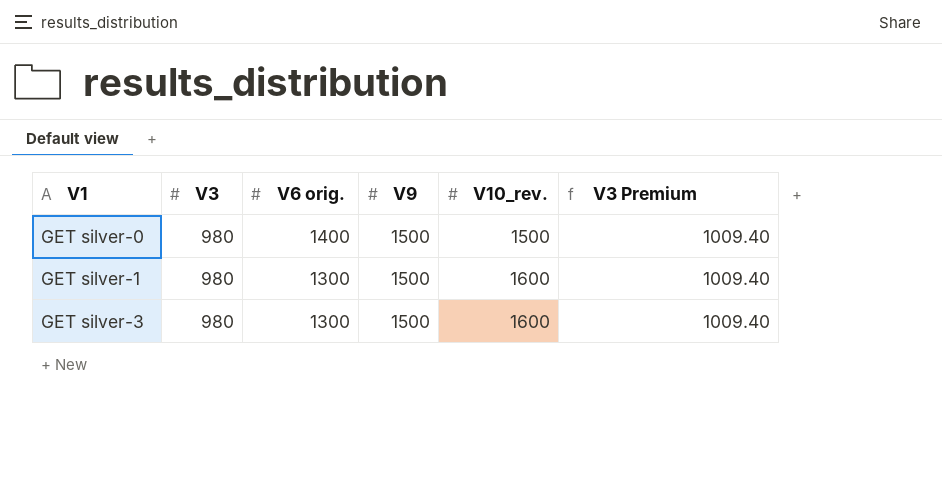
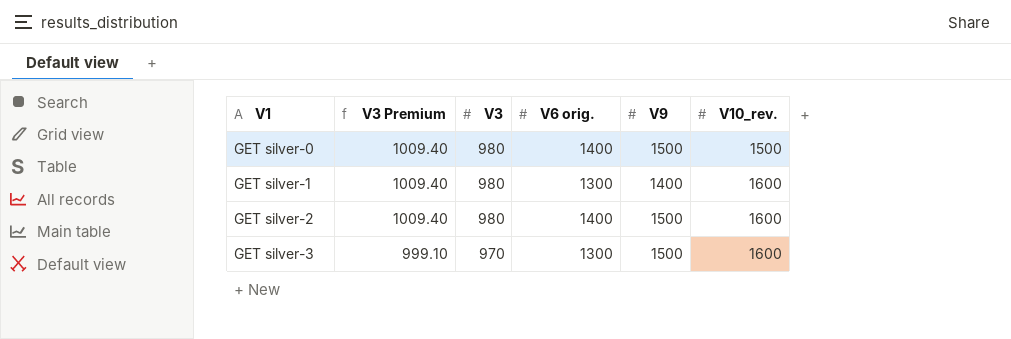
column V3 Premium | position: 6 -> 2
GET silver-1 | V9: 1500 -> 1400
row GET silver-2: none -> 1009.40 | 980 | 1400 | 1500 | 1600
GET silver-3 | V3 Premium: 1009.40 -> 999.10
GET silver-3 | V3: 980 -> 970

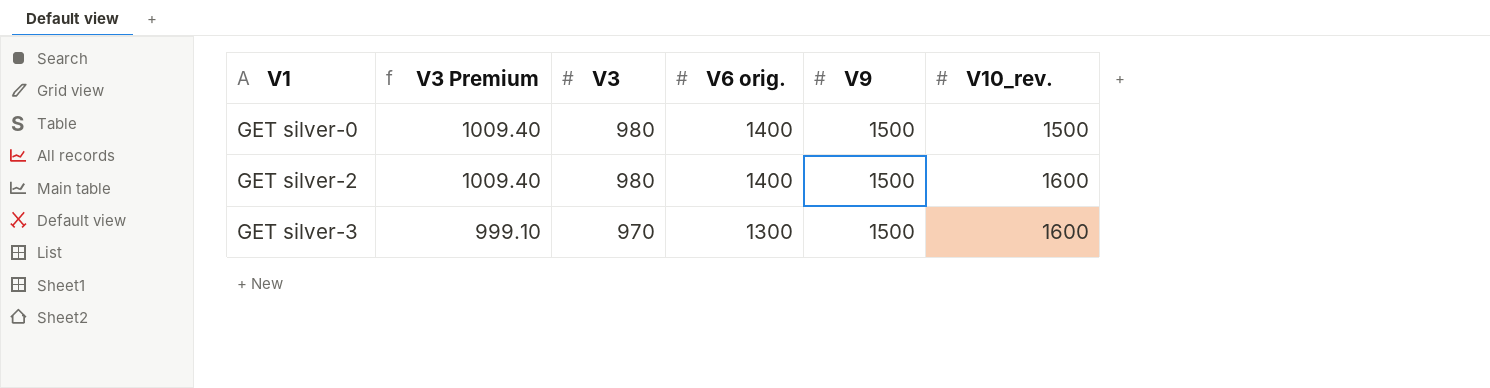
row GET silver-1: 1009.40 | 980 | 1300 | 1400 | 1600 -> none

